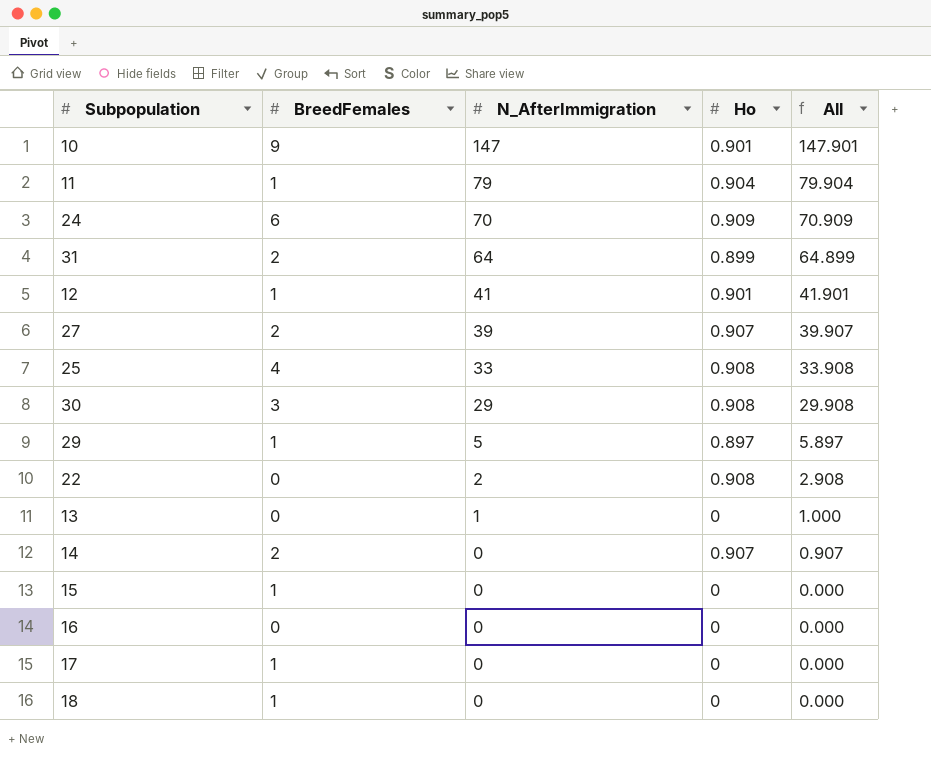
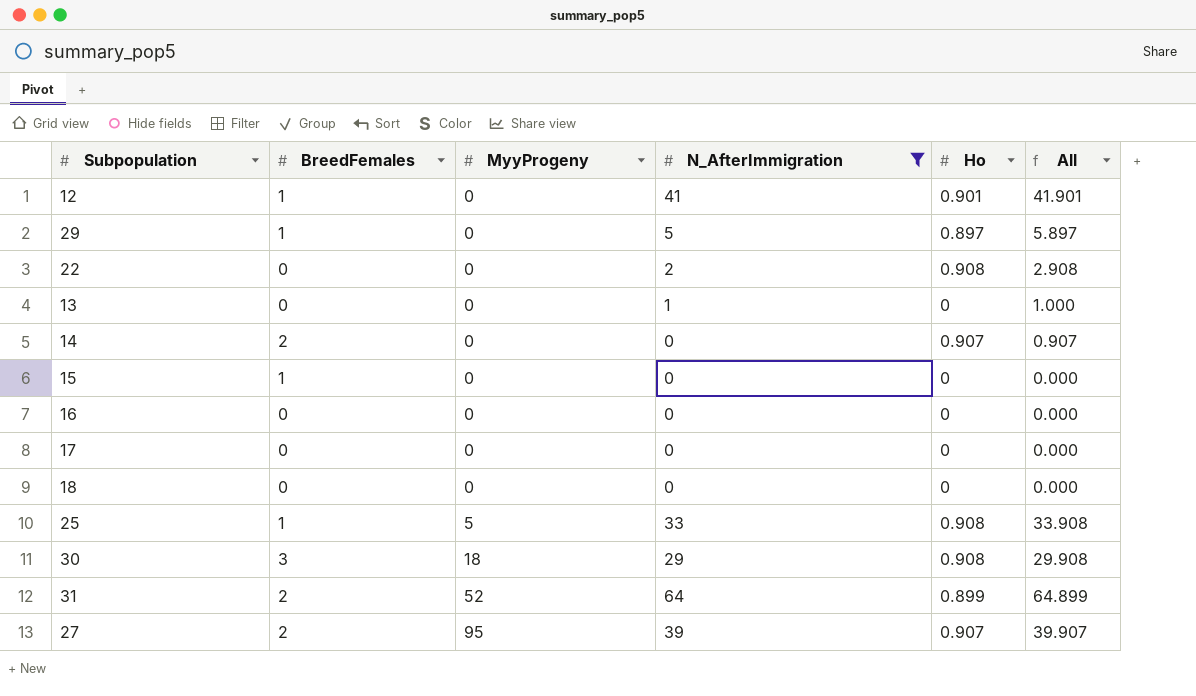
filter: none -> N_AfterImmigration <= 64
row order: N_AfterImmigration descending -> MyyProgeny ascending
column MyyProgeny | position: none -> 3
17 | BreedFemales: 1 -> 0
18 | BreedFemales: 1 -> 0
25 | BreedFemales: 4 -> 1

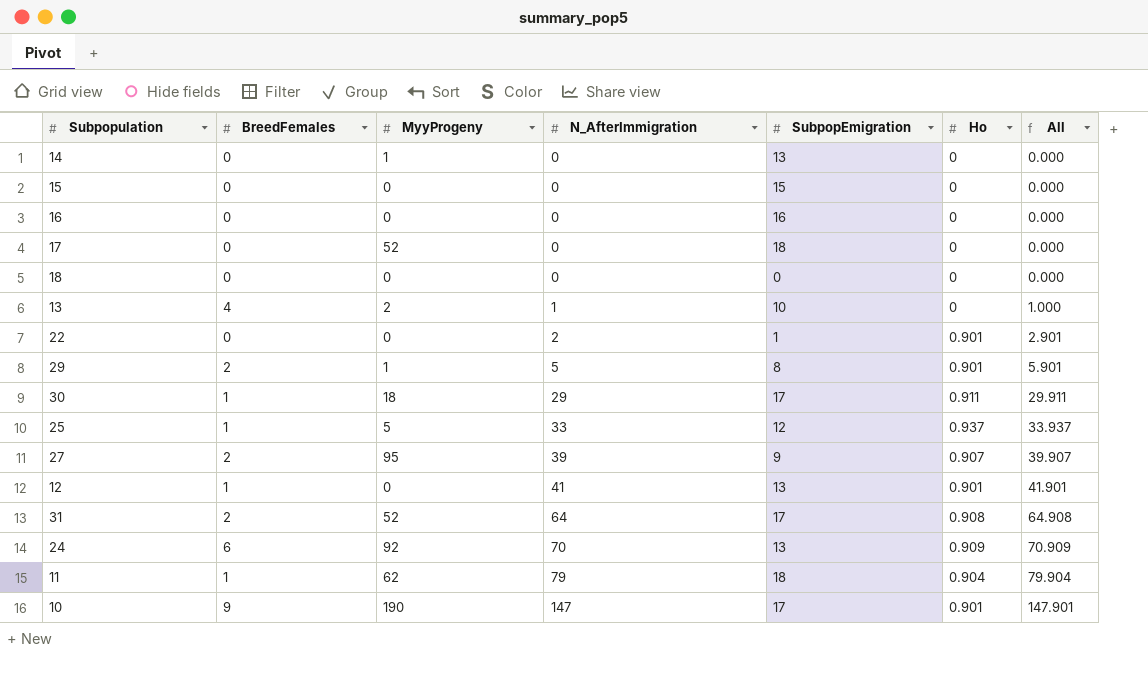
filter: N_AfterImmigration <= 64 -> none
row order: MyyProgeny ascending -> N_AfterImmigration ascending
column SubpopEmigration | position: none -> 5
14 | BreedFemales: 2 -> 0
14 | MyyProgeny: 0 -> 1
14 | Ho: 0.907 -> 0
14 | All: 0.907 -> 0.000
15 | BreedFemales: 1 -> 0
17 | MyyProgeny: 0 -> 52
13 | BreedFemales: 0 -> 4
13 | MyyProgeny: 0 -> 2
22 | Ho: 0.908 -> 0.901
22 | All: 2.908 -> 2.901
29 | BreedFemales: 1 -> 2
29 | MyyProgeny: 0 -> 1
29 | Ho: 0.897 -> 0.901
29 | All: 5.897 -> 5.901
30 | BreedFemales: 3 -> 1
30 | Ho: 0.908 -> 0.911
30 | All: 29.908 -> 29.911
25 | Ho: 0.908 -> 0.937
25 | All: 33.908 -> 33.937
31 | Ho: 0.899 -> 0.908
31 | All: 64.899 -> 64.908

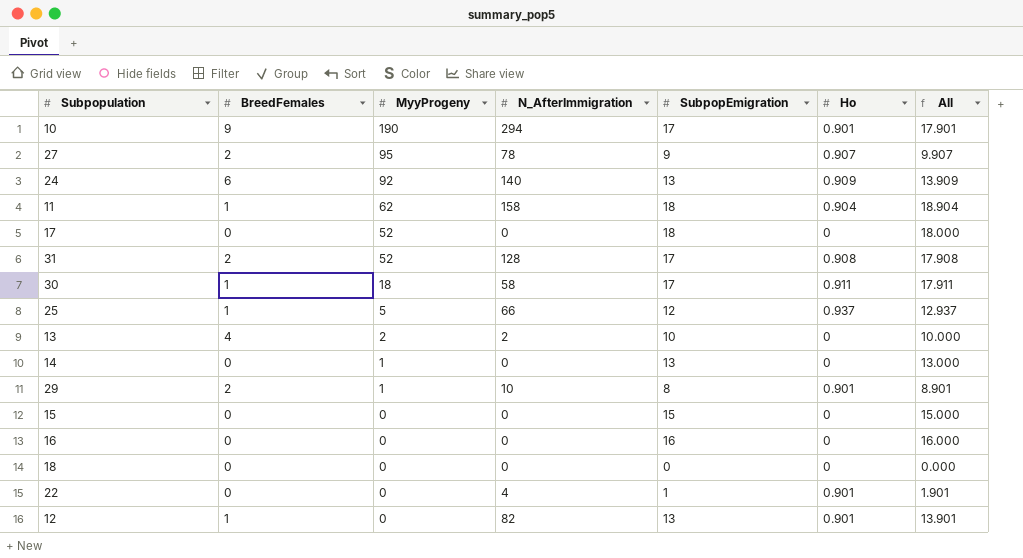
row order: N_AfterImmigration ascending -> MyyProgeny descending
column All | formula: [N_AfterImmigration] + [Ho] -> [SubpopEmigration] + [Ho]
10 | N_AfterImmigration: 147 -> 294
27 | N_AfterImmigration: 39 -> 78
24 | N_AfterImmigration: 70 -> 140
11 | N_AfterImmigration: 79 -> 158
31 | N_AfterImmigration: 64 -> 128
30 | N_AfterImmigration: 29 -> 58
25 | N_AfterImmigration: 33 -> 66
13 | N_AfterImmigration: 1 -> 2
29 | N_AfterImmigration: 5 -> 10
22 | N_AfterImmigration: 2 -> 4
12 | N_AfterImmigration: 41 -> 82

